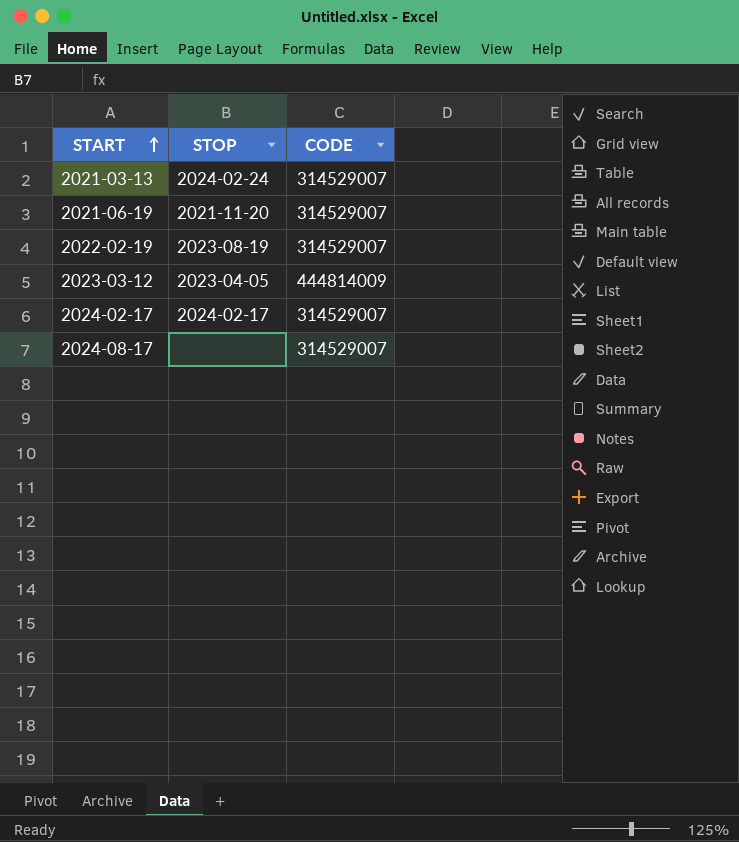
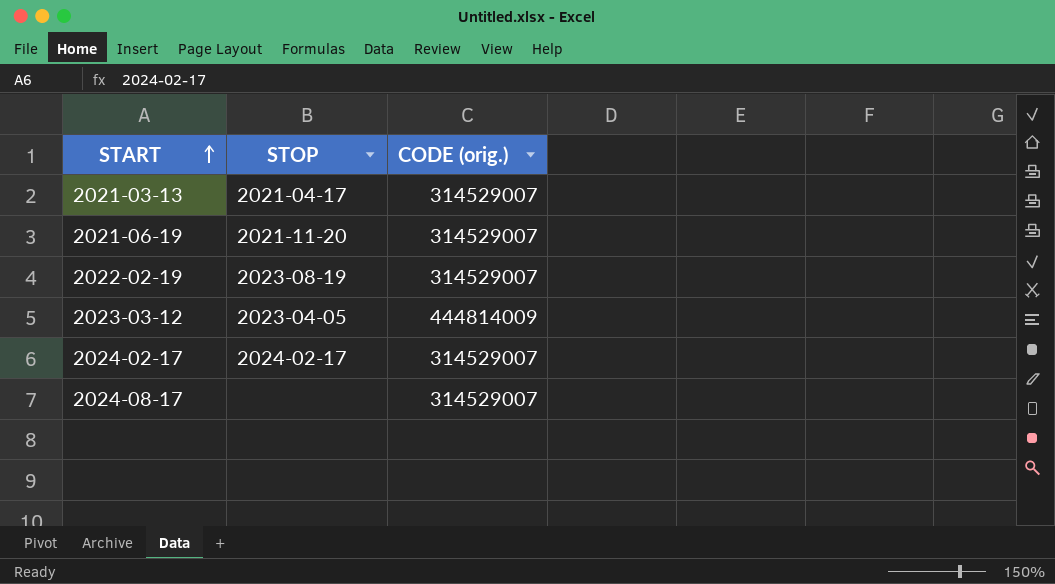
column name: CODE -> CODE (orig.)
2021-03-13 | STOP: 2024-02-24 -> 2021-04-17

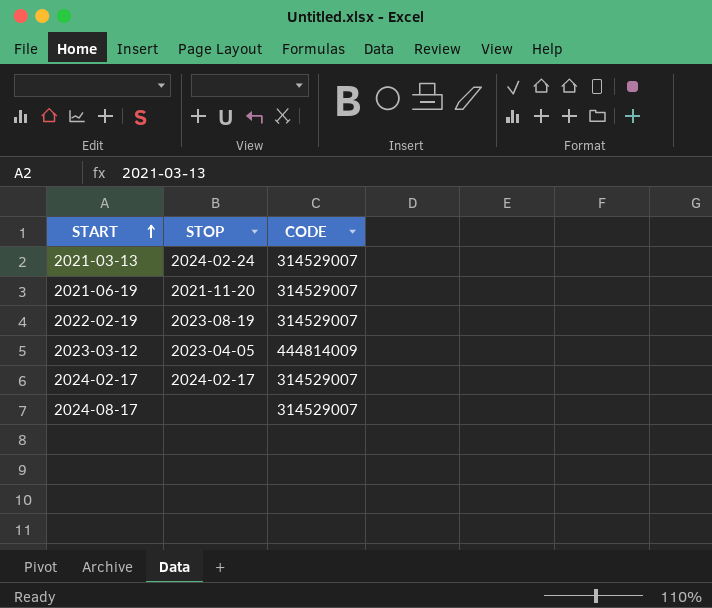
column name: CODE (orig.) -> CODE
2021-03-13 | STOP: 2021-04-17 -> 2024-02-24

